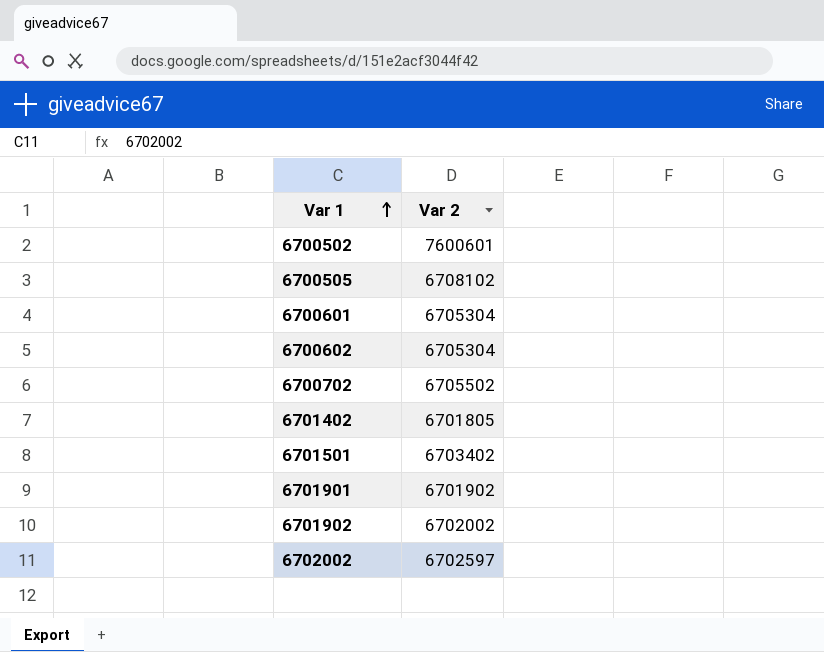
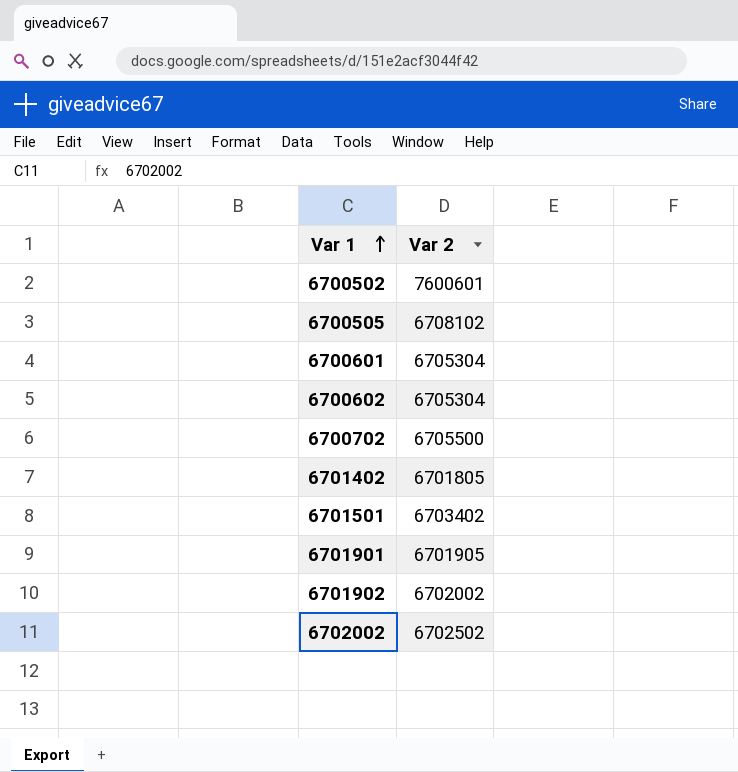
6700702 | Var 2: 6705502 -> 6705500
6701901 | Var 2: 6701902 -> 6701905
6702002 | Var 2: 6702597 -> 6702502

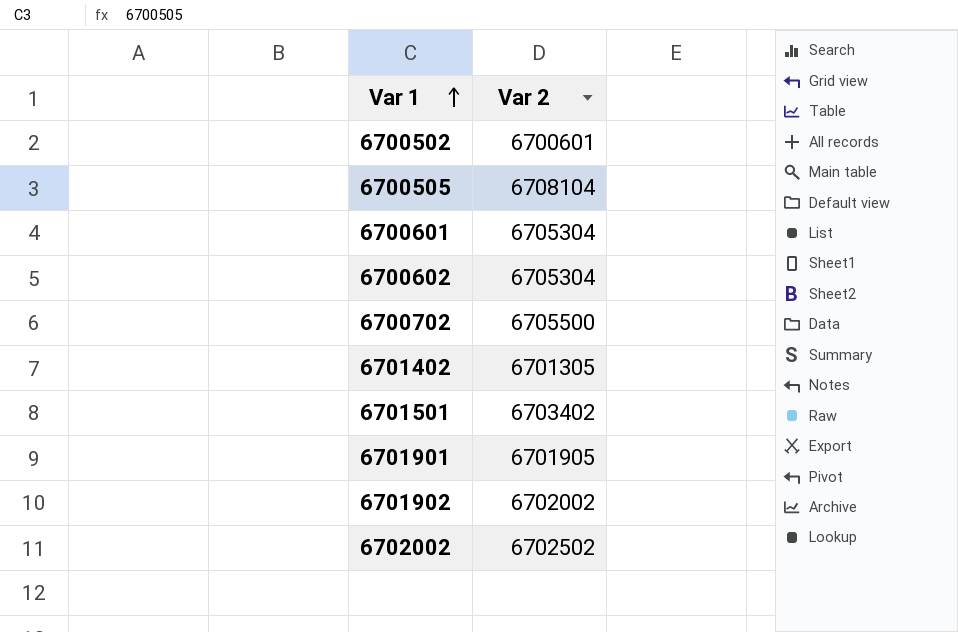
6700502 | Var 2: 7600601 -> 6700601
6700505 | Var 2: 6708102 -> 6708104
6701402 | Var 2: 6701805 -> 6701305

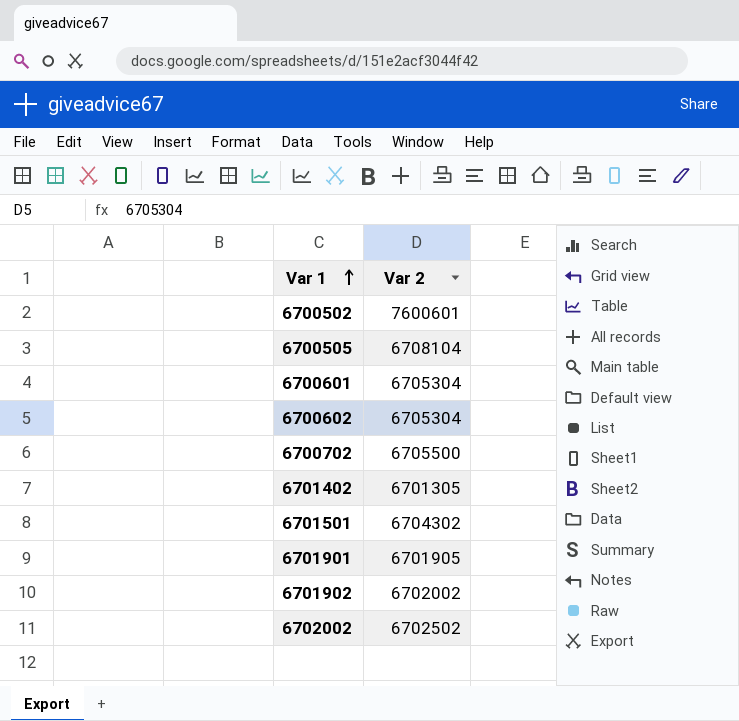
6700502 | Var 2: 6700601 -> 7600601
6701501 | Var 2: 6703402 -> 6704302

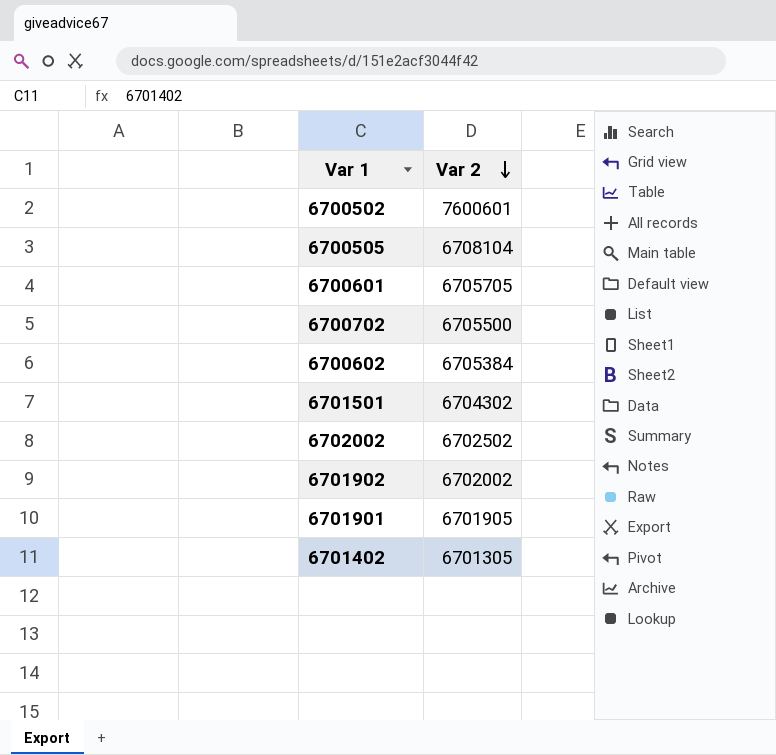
row order: Var 1 ascending -> Var 2 descending
6700601 | Var 2: 6705304 -> 6705705
6700602 | Var 2: 6705304 -> 6705384

